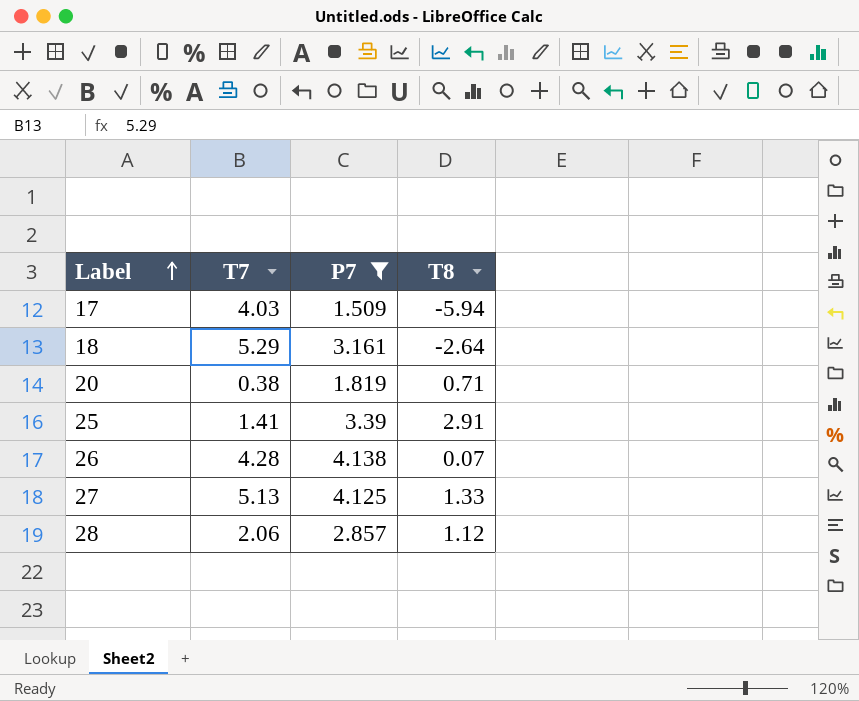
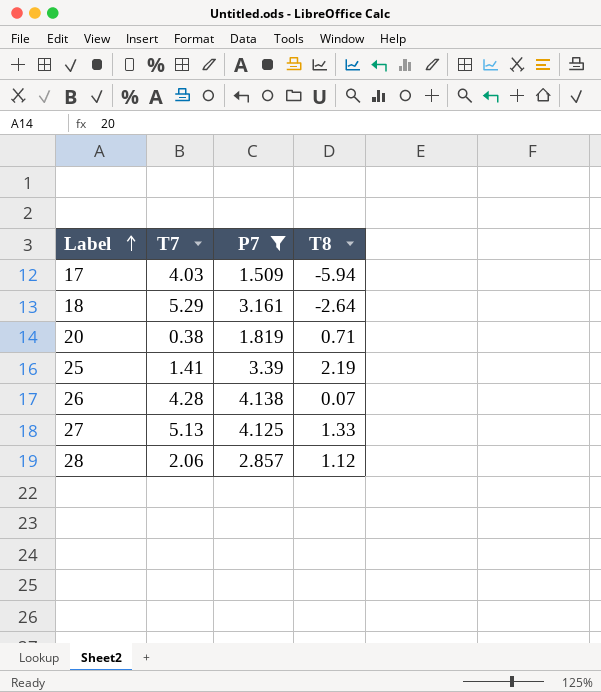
25 | T8: 2.91 -> 2.19

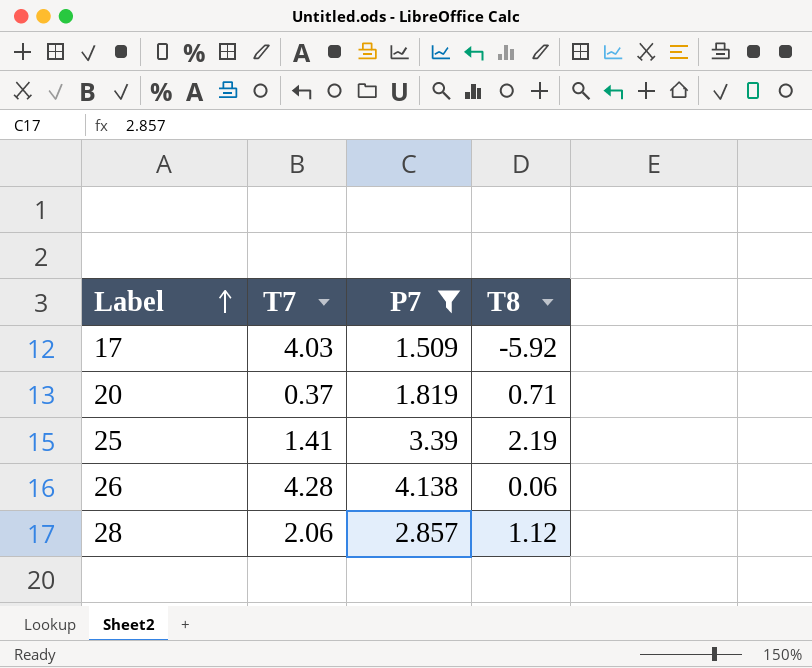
row 18: 5.29 | 3.161 | -2.64 -> none
row 27: 5.13 | 4.125 | 1.33 -> none
17 | T8: -5.94 -> -5.92
20 | T7: 0.38 -> 0.37
26 | T8: 0.07 -> 0.06

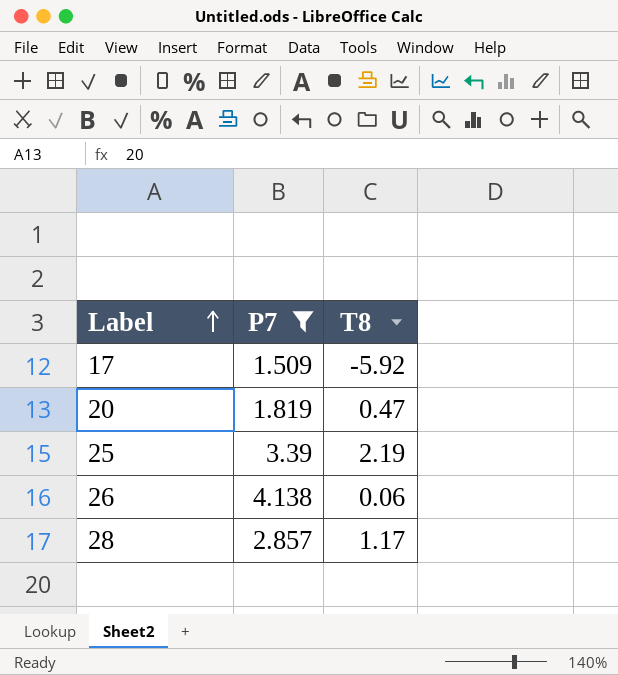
column T7 | position: 2 -> none
20 | T8: 0.71 -> 0.47
28 | T8: 1.12 -> 1.17

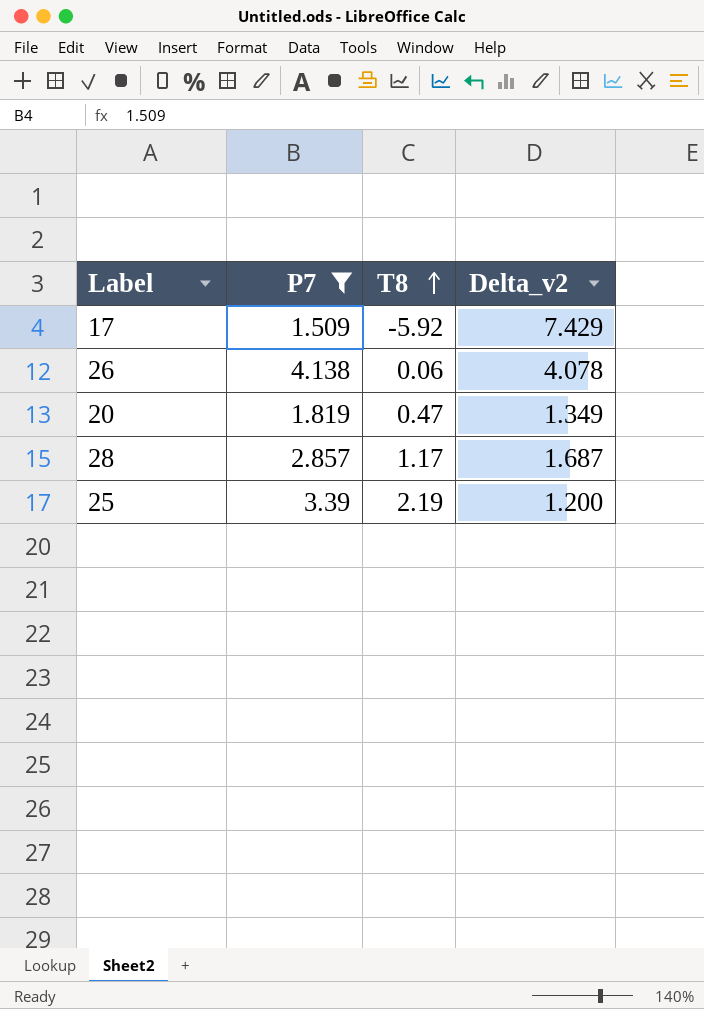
row order: Label ascending -> T8 ascending
column Delta_v2 | formula: none -> [P7] - [T8]

